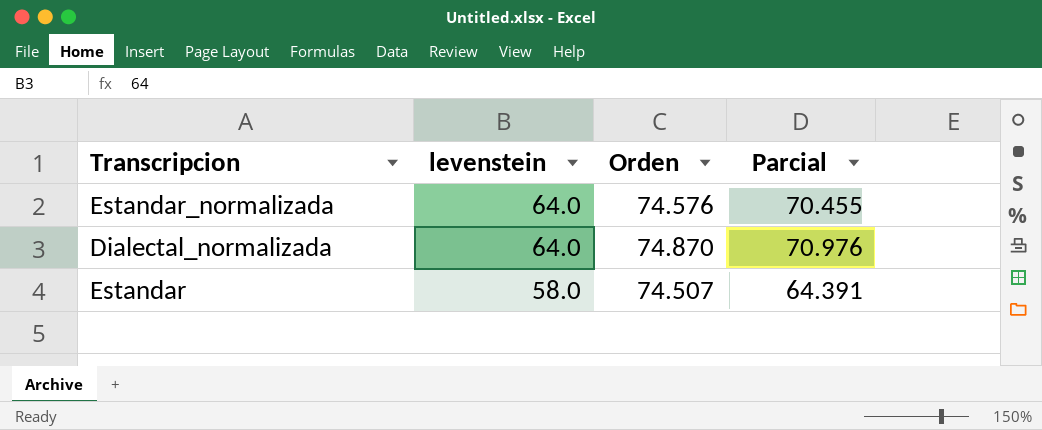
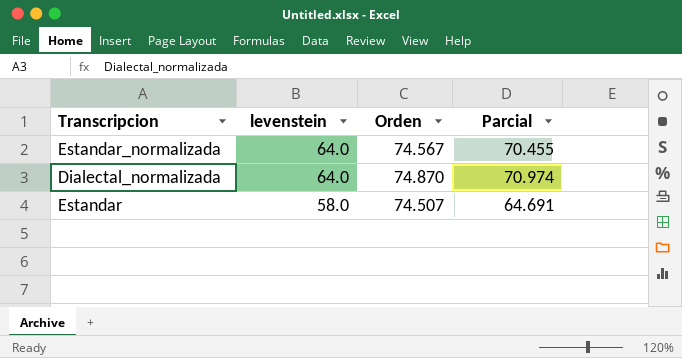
Estandar_normalizada | Orden: 74.576 -> 74.567
Dialectal_normalizada | Parcial: 70.976 -> 70.974
Estandar | Parcial: 64.391 -> 64.691

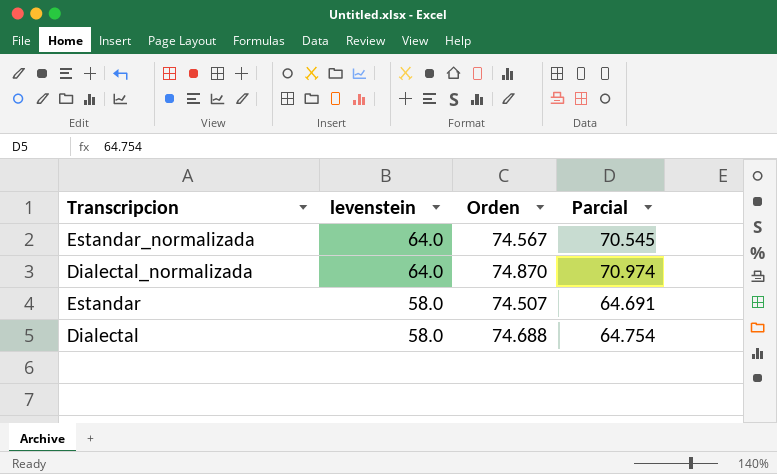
Estandar_normalizada | Parcial: 70.455 -> 70.545
row Dialectal: none -> 58.0 | 74.688 | 64.754

